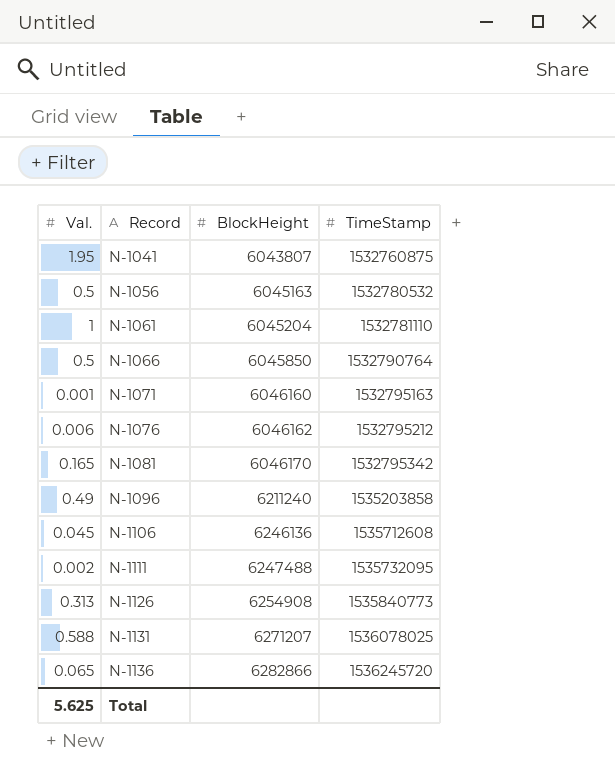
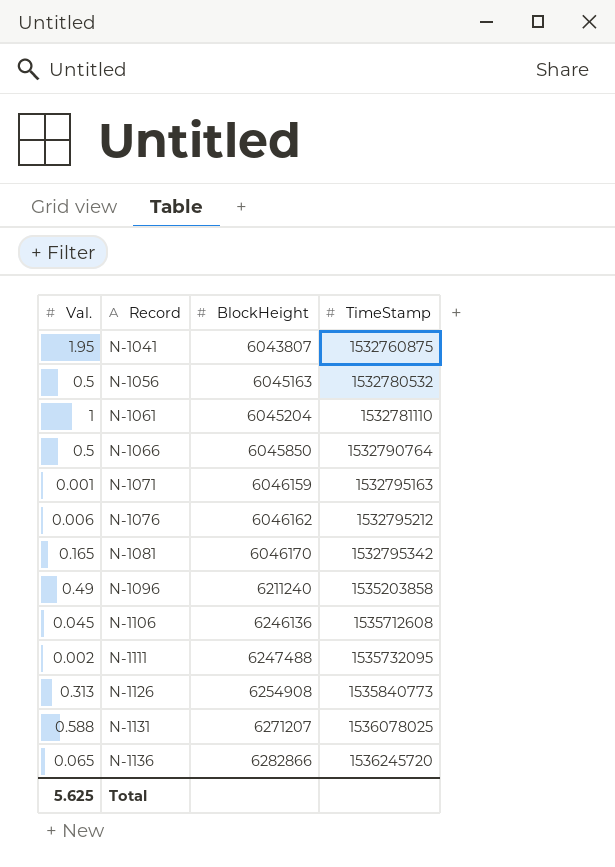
N-1071 | BlockHeight: 6046160 -> 6046159

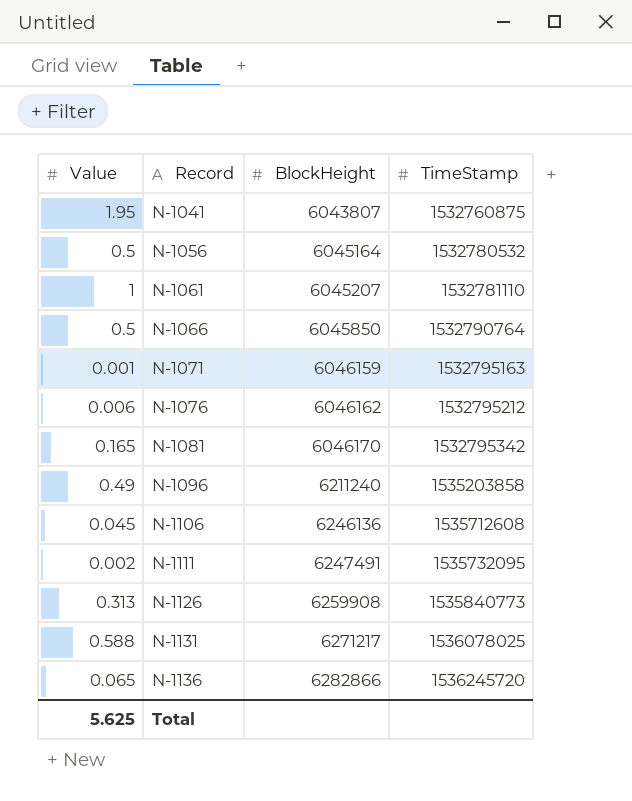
column name: Val. -> Value
N-1056 | BlockHeight: 6045163 -> 6045164
N-1061 | BlockHeight: 6045204 -> 6045207
N-1111 | BlockHeight: 6247488 -> 6247491
N-1126 | BlockHeight: 6254908 -> 6259908
N-1131 | BlockHeight: 6271207 -> 6271217

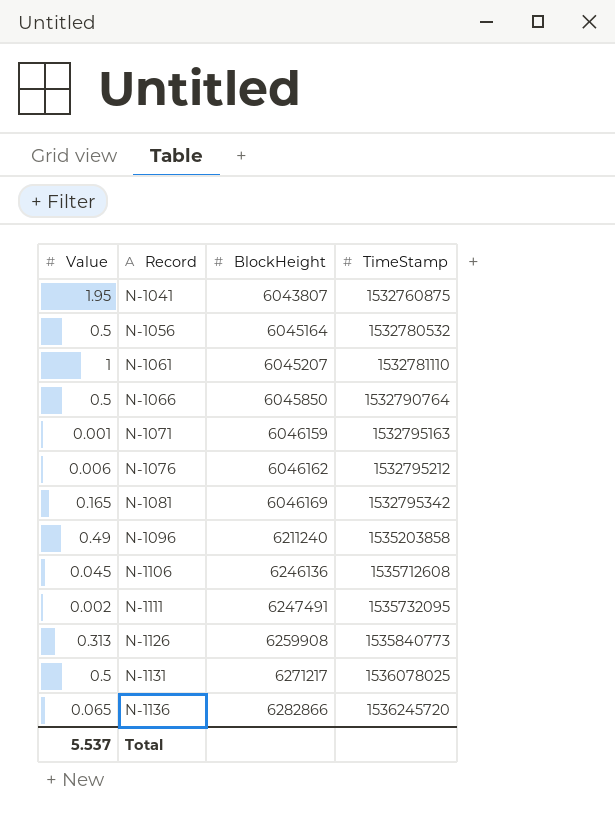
N-1081 | BlockHeight: 6046170 -> 6046169
N-1131 | Value: 0.588 -> 0.5
Total | Value: 5.625 -> 5.537

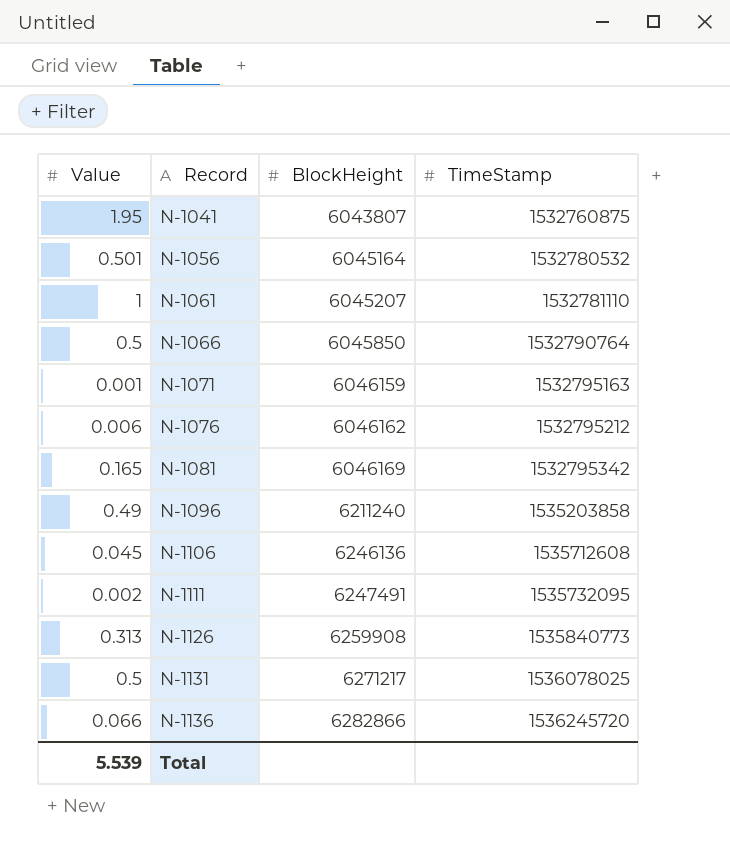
N-1056 | Value: 0.5 -> 0.501
N-1136 | Value: 0.065 -> 0.066
Total | Value: 5.537 -> 5.539

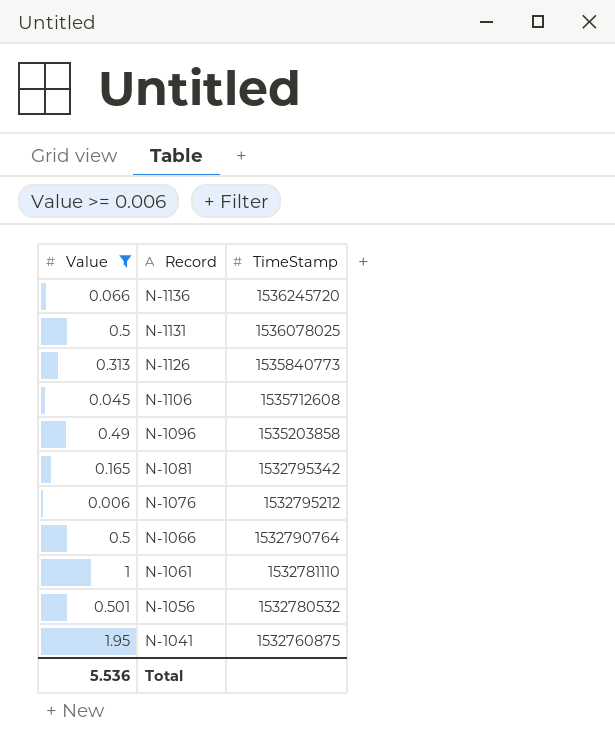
filter: none -> Value >= 0.006
row order: Record ascending -> Record descending
column BlockHeight | position: 3 -> none
Total | Value: 5.539 -> 5.536

